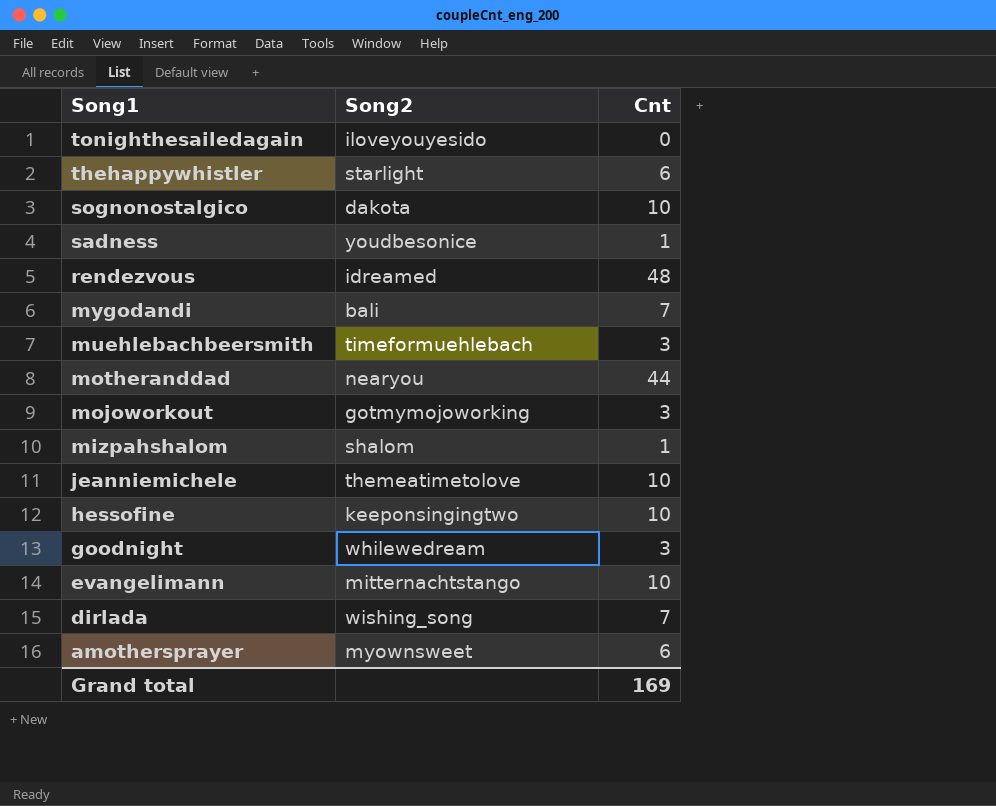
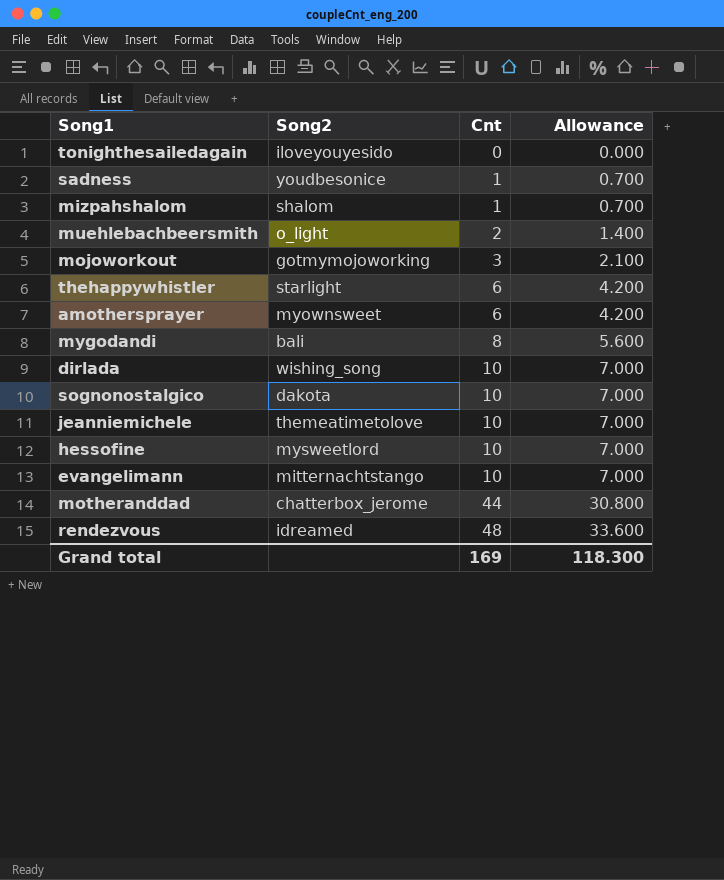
row order: Song1 descending -> Cnt ascending
column Allowance | formula: none -> [Cnt] * 0.7
row goodnight: whilewedream | 3 -> none
muehlebachbeersmith | Song2: timeformuehlebach -> o_light
muehlebachbeersmith | Cnt: 3 -> 2
mygodandi | Cnt: 7 -> 8
dirlada | Cnt: 7 -> 10
hessofine | Song2: keeponsingingtwo -> mysweetlord
motheranddad | Song2: nearyou -> chatterbox_jerome

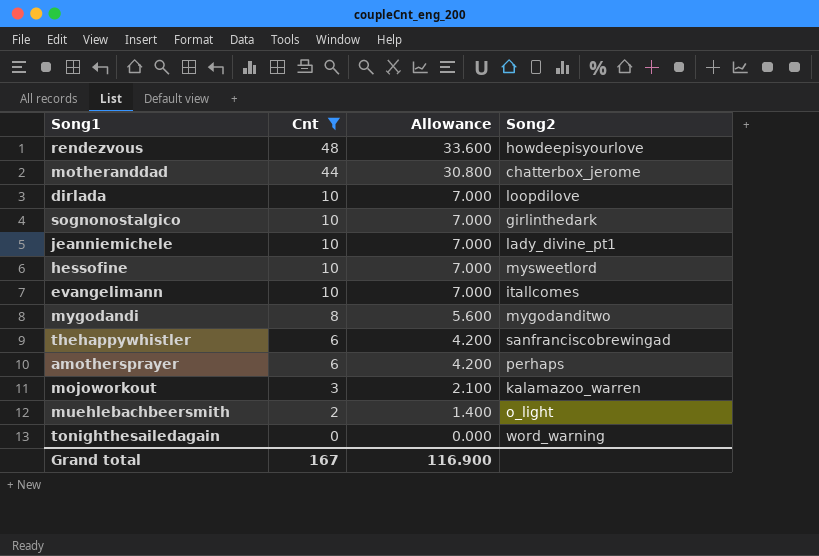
filter: none -> Cnt != 1
row order: Cnt ascending -> Cnt descending
column Song2 | position: 2 -> 4
rendezvous | Song2: idreamed -> howdeepisyourlove
dirlada | Song2: wishing_song -> loopdilove
sognonostalgico | Song2: dakota -> girlinthedark
jeanniemichele | Song2: themeatimetolove -> lady_divine_pt1
evangelimann | Song2: mitternachtstango -> itallcomes
mygodandi | Song2: bali -> mygodanditwo
thehappywhistler | Song2: starlight -> sanfranciscobrewingad
amothersprayer | Song2: myownsweet -> perhaps
mojoworkout | Song2: gotmymojoworking -> kalamazoo_warren
tonighthesailedagain | Song2: iloveyouyesido -> word_warning
Grand total | Cnt: 169 -> 167
Grand total | Allowance: 118.300 -> 116.900

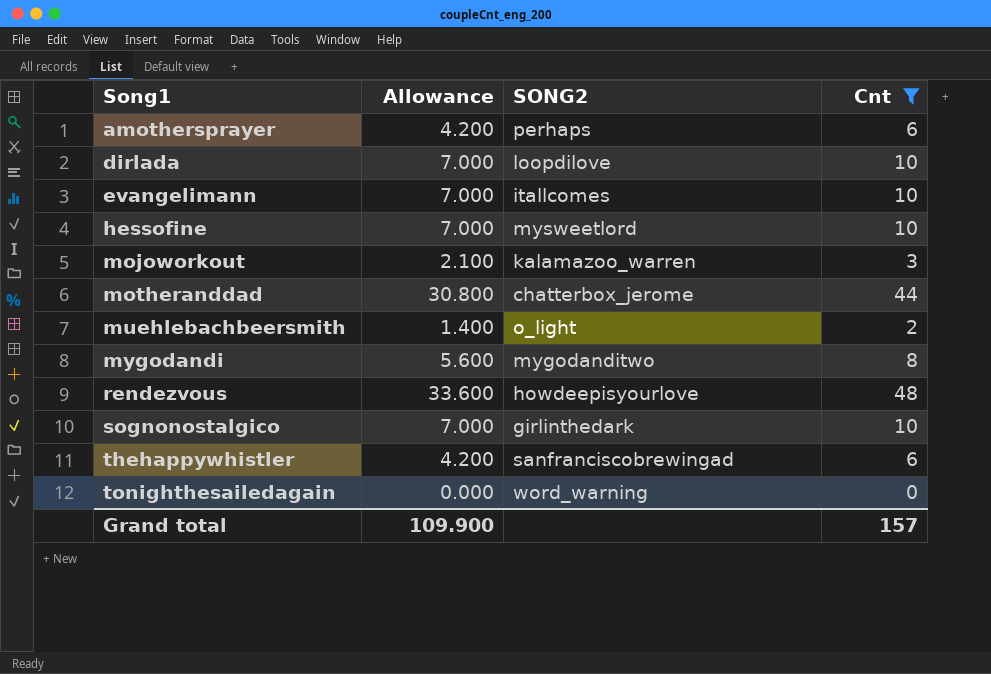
row order: Cnt descending -> Song1 ascending
column name: Song2 -> SONG2
column Cnt | position: 2 -> 4
row jeanniemichele: 10 | 7.000 | lady_divine_pt1 -> none
Grand total | Allowance: 116.900 -> 109.900
Grand total | Cnt: 167 -> 157

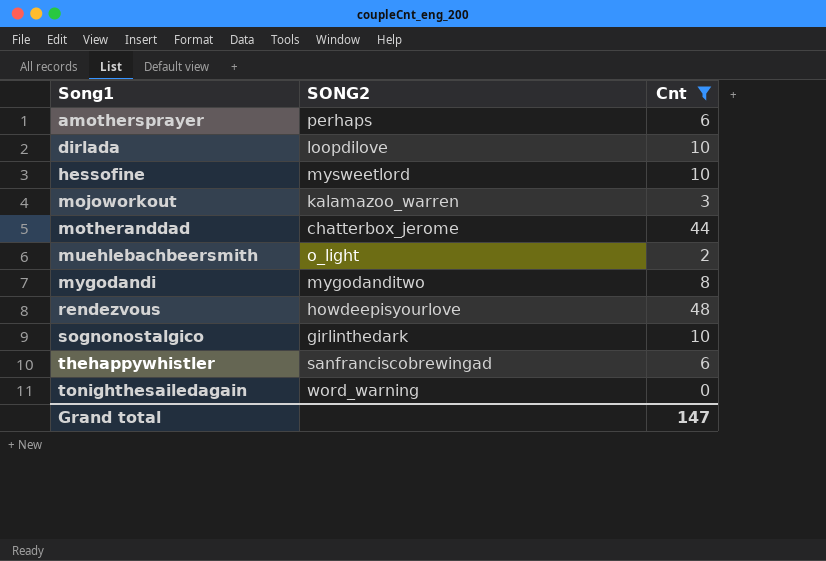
column Allowance | formula: [Cnt] * 0.7 -> none
row evangelimann: 7.000 | itallcomes | 10 -> none
Grand total | Cnt: 157 -> 147

